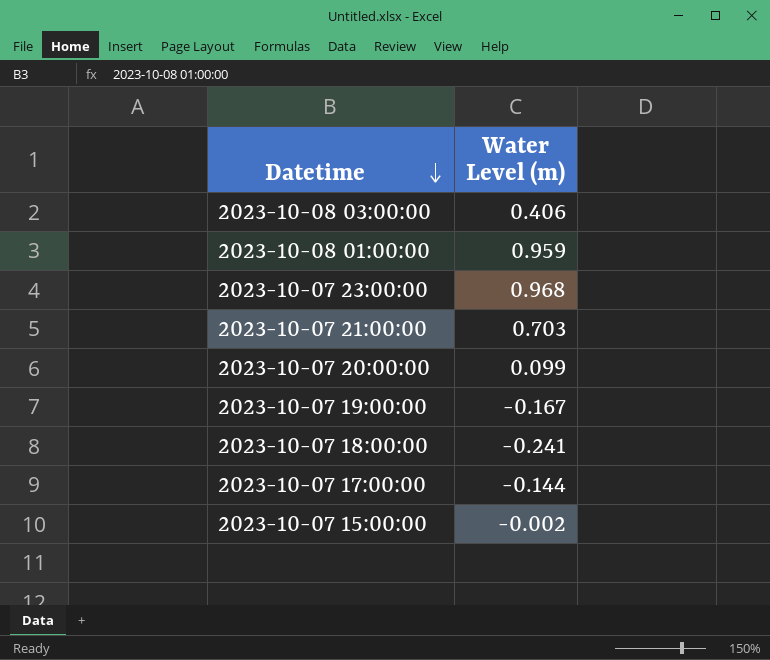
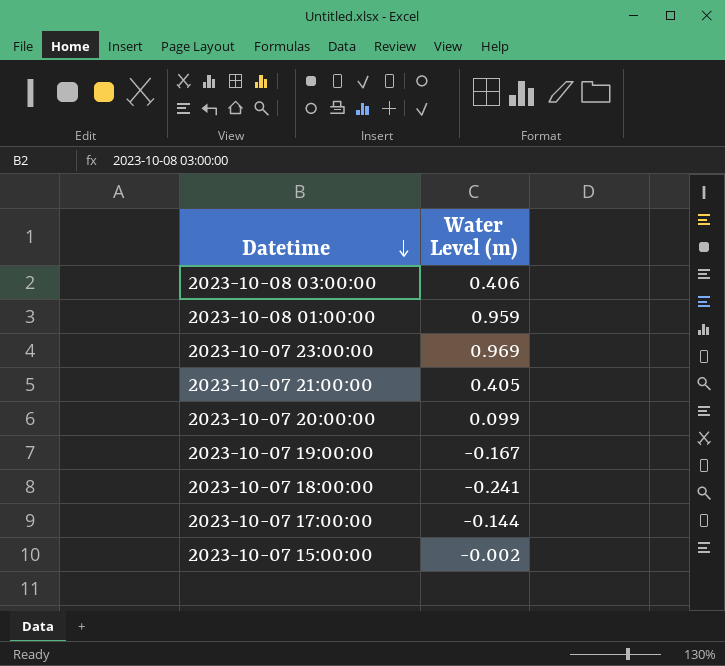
2023-10-07 23:00:00 | Water Level (m): 0.968 -> 0.969
2023-10-07 21:00:00 | Water Level (m): 0.703 -> 0.405

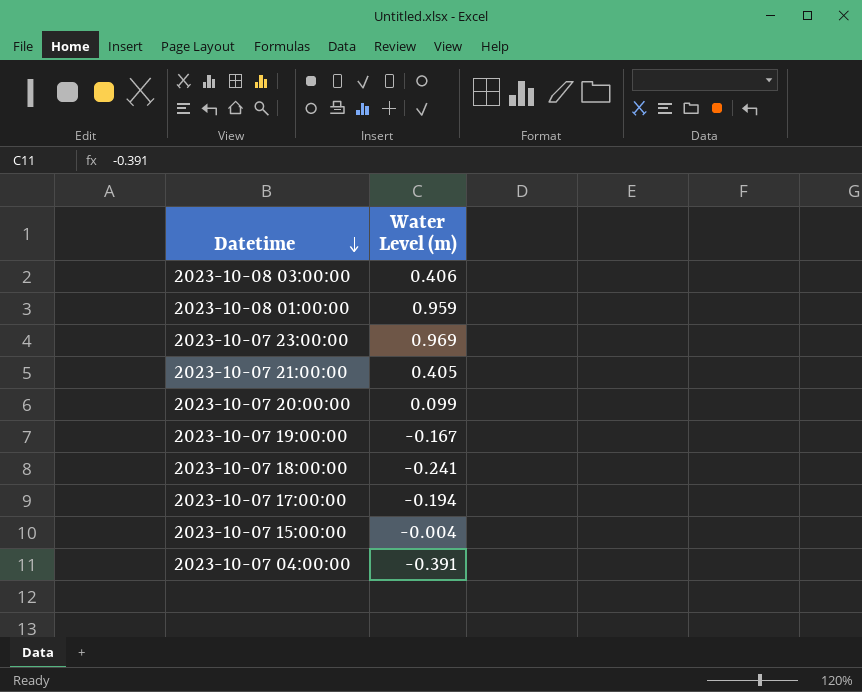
2023-10-07 17:00:00 | Water Level (m): -0.144 -> -0.194
2023-10-07 15:00:00 | Water Level (m): -0.002 -> -0.004
row 2023-10-07 04:00:00: none -> -0.391

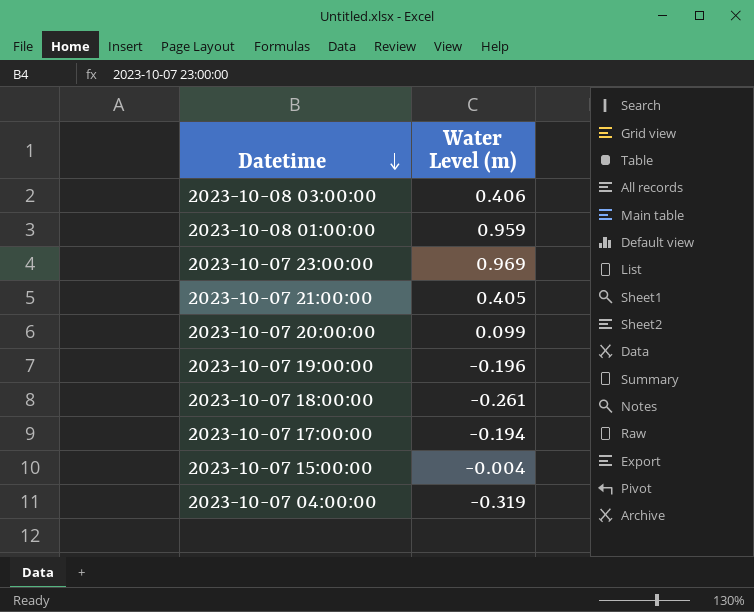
2023-10-07 19:00:00 | Water Level (m): -0.167 -> -0.196
2023-10-07 18:00:00 | Water Level (m): -0.241 -> -0.261
2023-10-07 04:00:00 | Water Level (m): -0.391 -> -0.319

